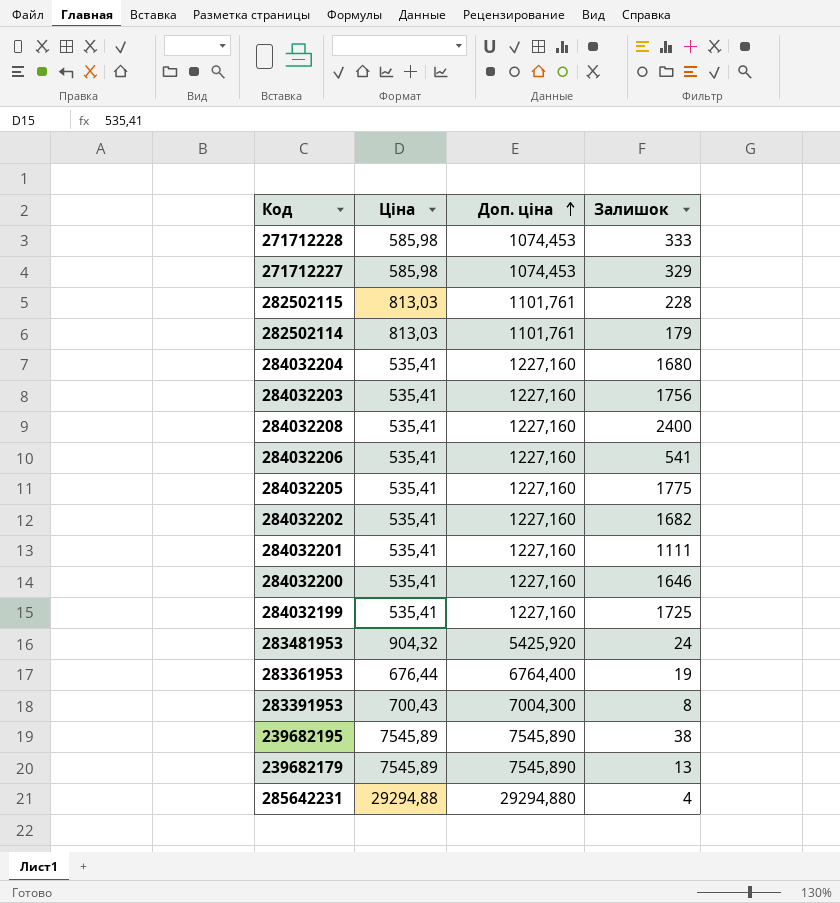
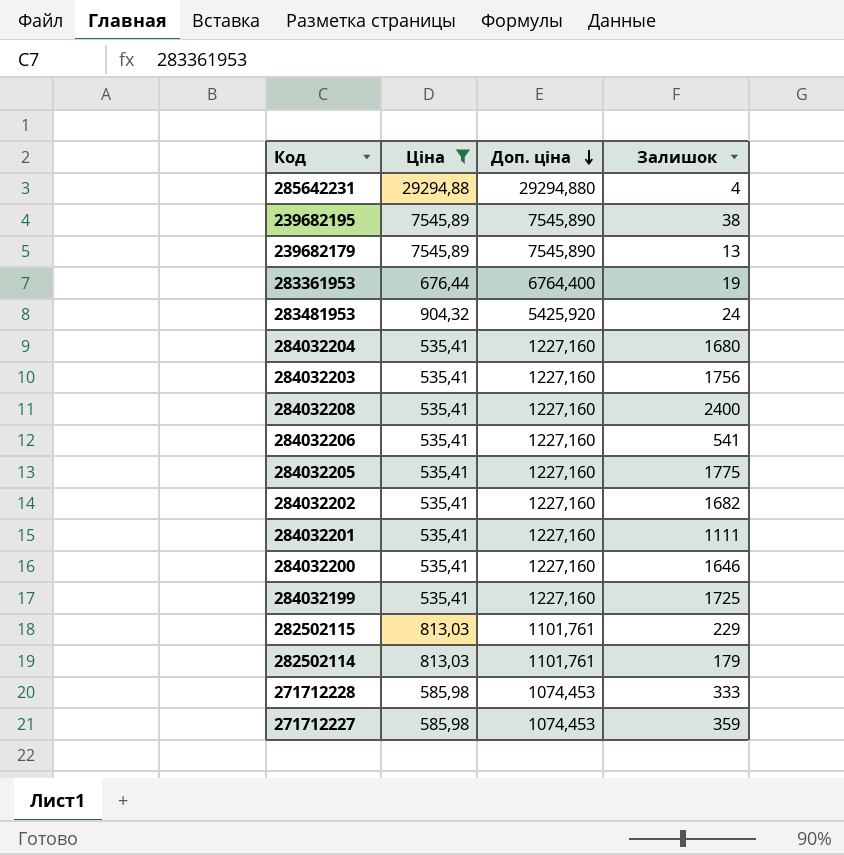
filter: none -> Ціна != 700,43
row order: Доп. ціна ascending -> Доп. ціна descending
282502115 | Залишок: 228 -> 229
271712227 | Залишок: 329 -> 359

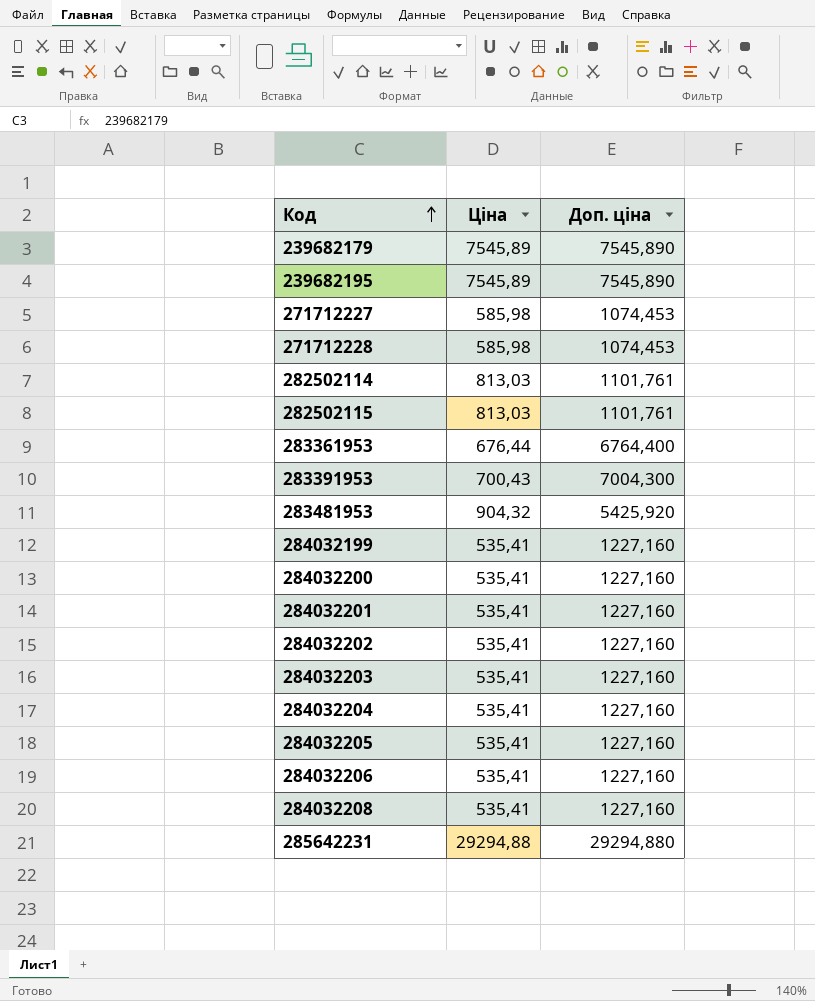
filter: Ціна != 700,43 -> none
row order: Доп. ціна descending -> Код ascending
column Залишок | position: 4 -> none

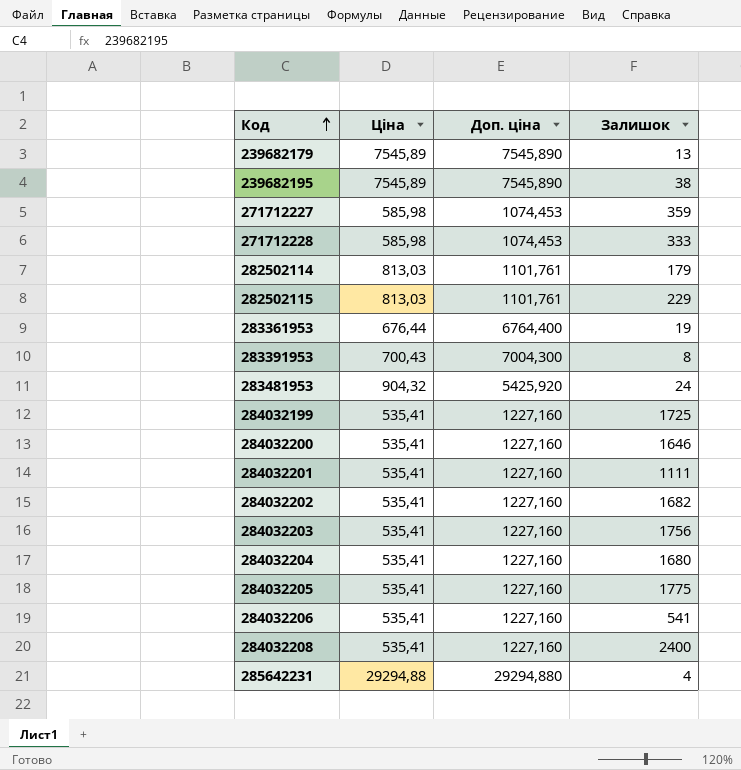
column Залишок | position: none -> 4

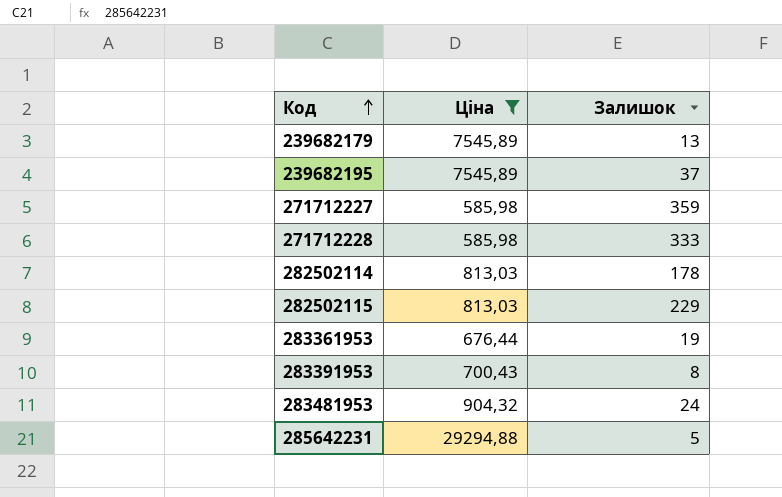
filter: none -> Ціна != 535,41
column Доп. ціна | position: 3 -> none
239682195 | Залишок: 38 -> 37
282502114 | Залишок: 179 -> 178
285642231 | Залишок: 4 -> 5

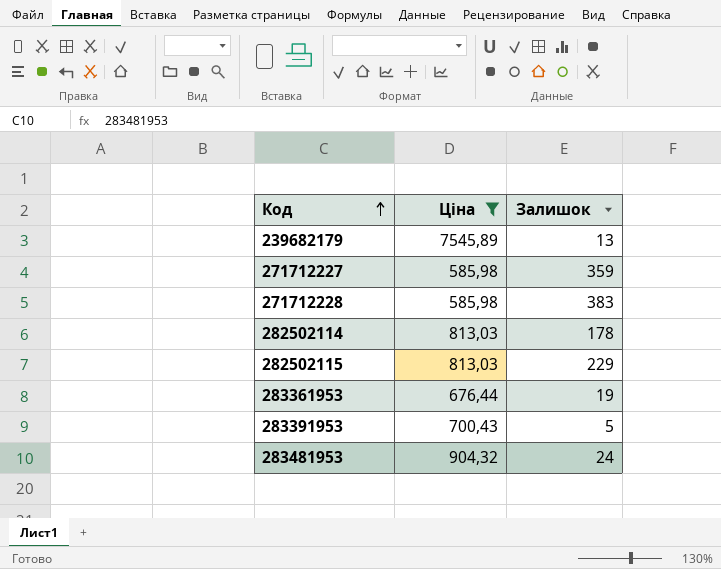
row 239682195: 7545,89 | 37 -> none
row 285642231: 29294,88 | 5 -> none
271712228 | Залишок: 333 -> 383
283391953 | Залишок: 8 -> 5

